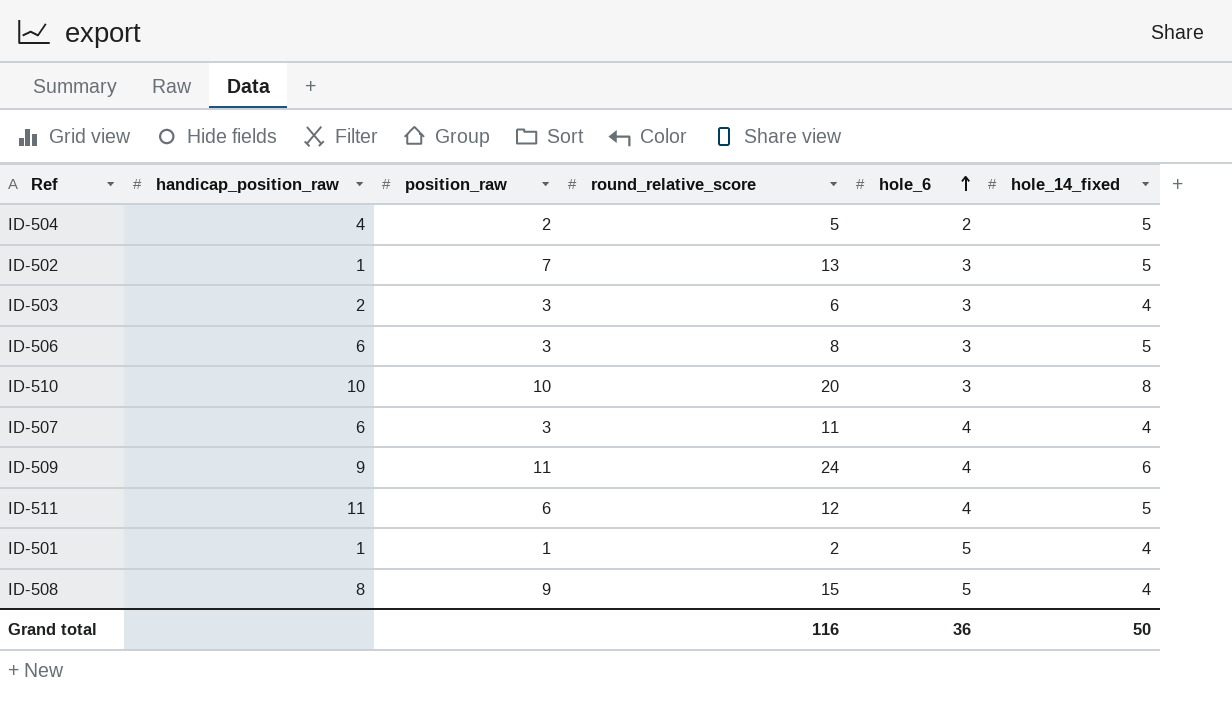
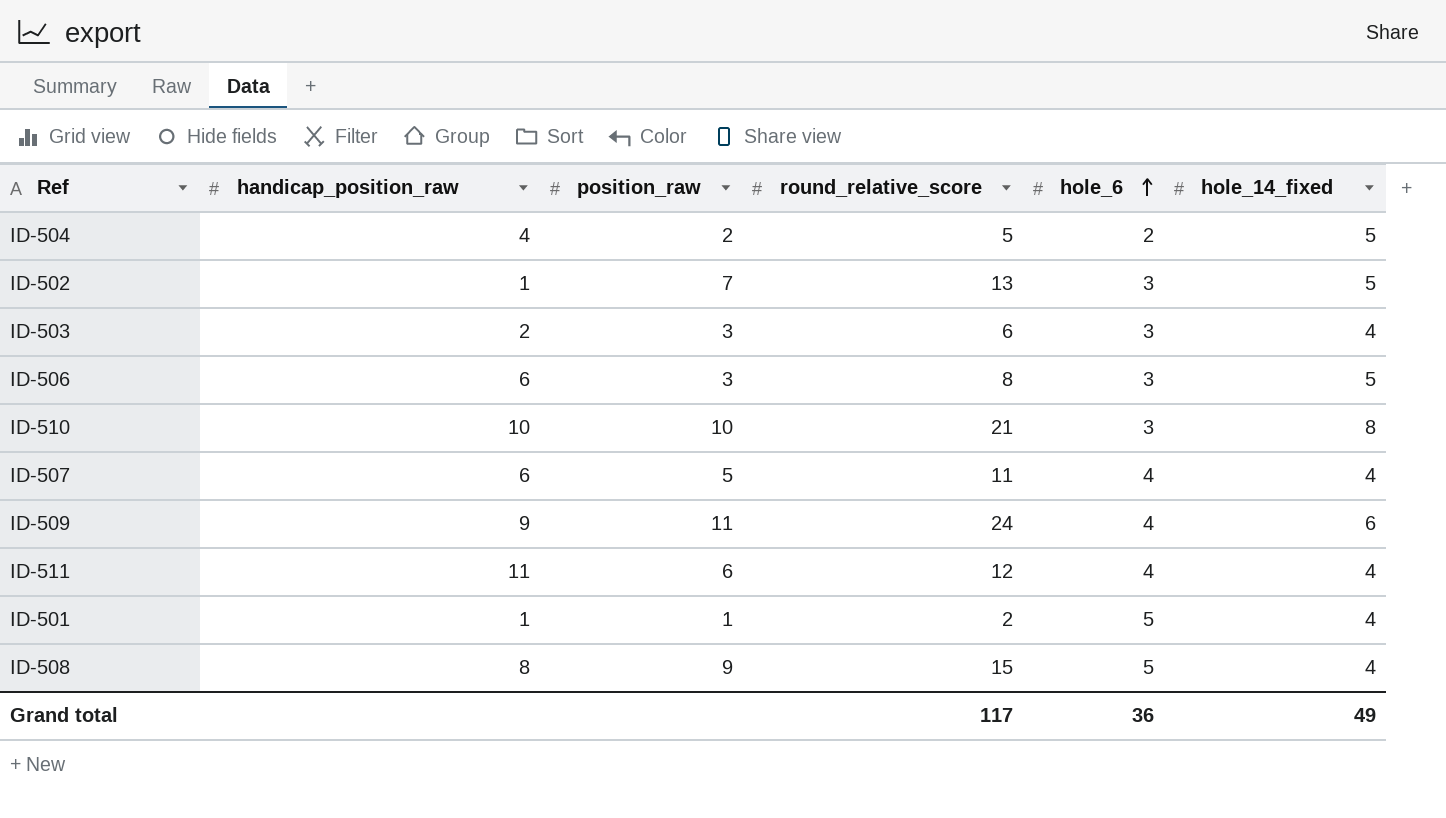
ID-510 | round_relative_score: 20 -> 21
ID-507 | position_raw: 3 -> 5
ID-511 | hole_14_fixed: 5 -> 4
Grand total | round_relative_score: 116 -> 117
Grand total | hole_14_fixed: 50 -> 49

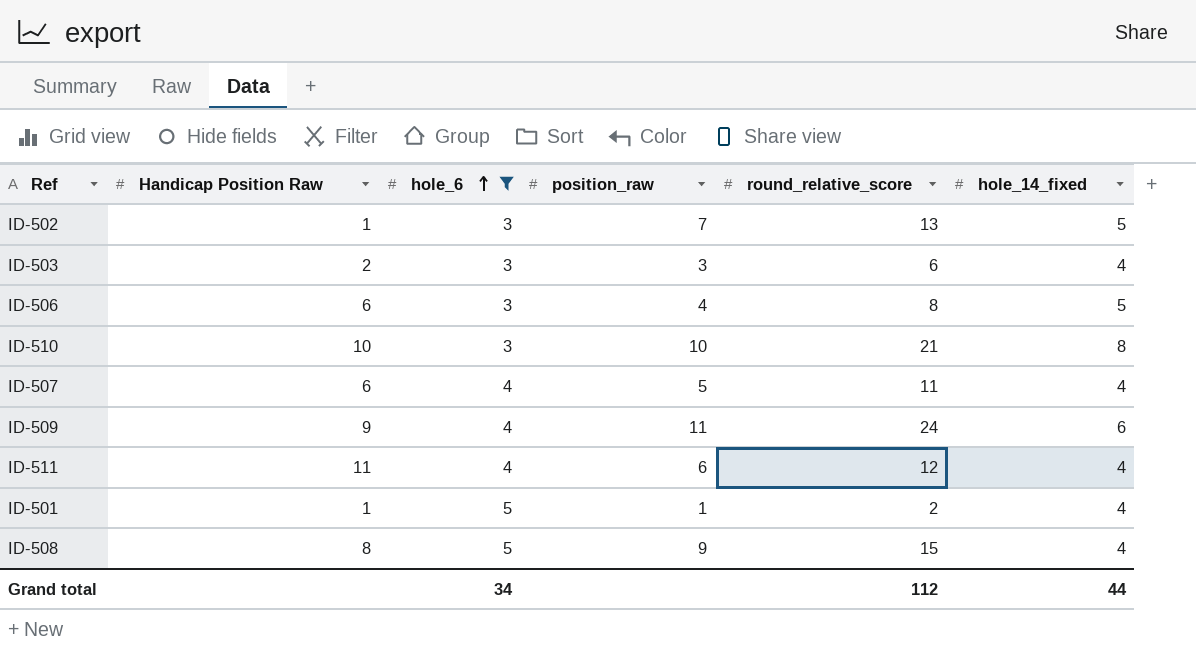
filter: none -> hole_6 != 2
column name: handicap_position_raw -> Handicap Position Raw
column hole_6 | position: 5 -> 3
ID-506 | position_raw: 3 -> 4
Grand total | hole_6: 36 -> 34
Grand total | round_relative_score: 117 -> 112
Grand total | hole_14_fixed: 49 -> 44

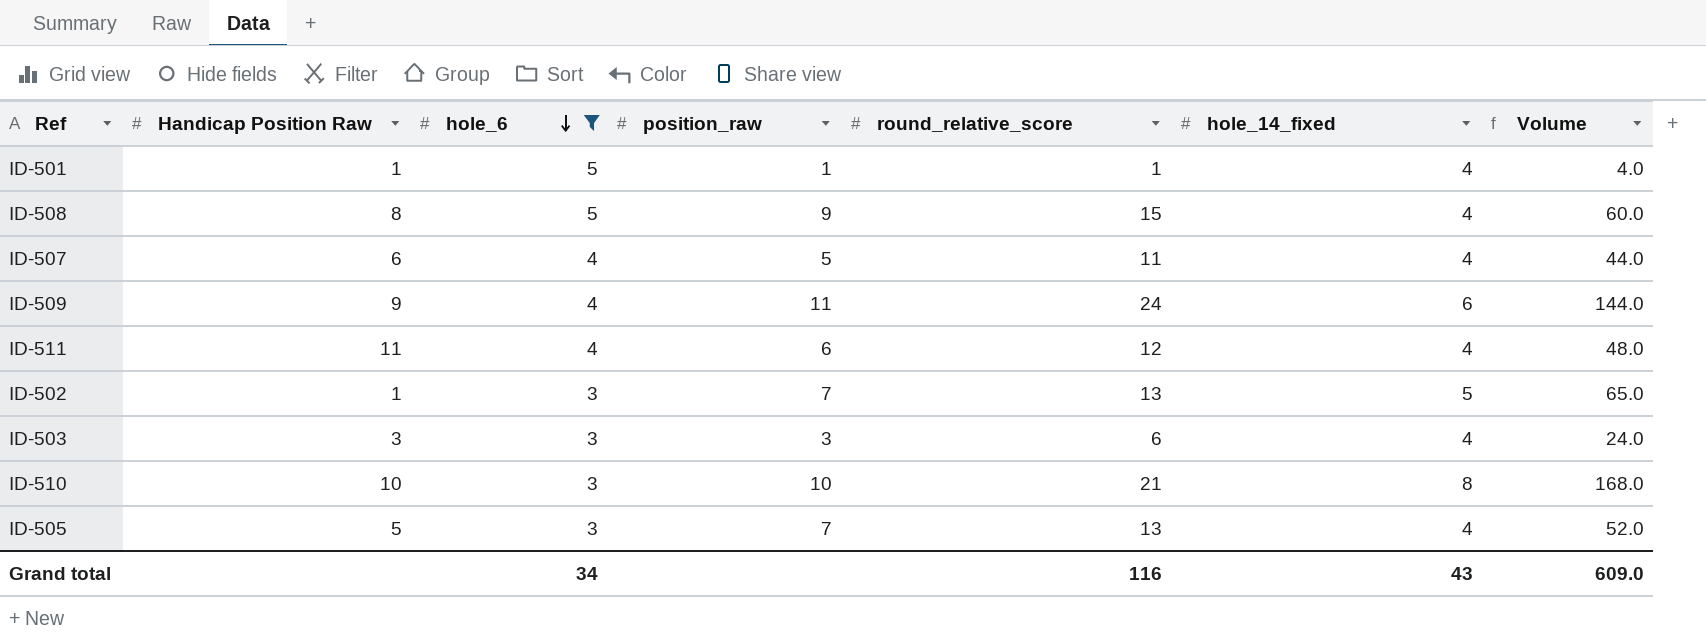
row order: hole_6 ascending -> hole_6 descending
column Volume | formula: none -> [round_relative_score] * [hole_14_fixed]
row ID-506: 6 | 3 | 4 | 8 | 5 -> none
ID-501 | round_relative_score: 2 -> 1
ID-503 | Handicap Position Raw: 2 -> 3
row ID-505: none -> 5 | 3 | 7 | 13 | 4 | 52.0
Grand total | round_relative_score: 112 -> 116
Grand total | hole_14_fixed: 44 -> 43

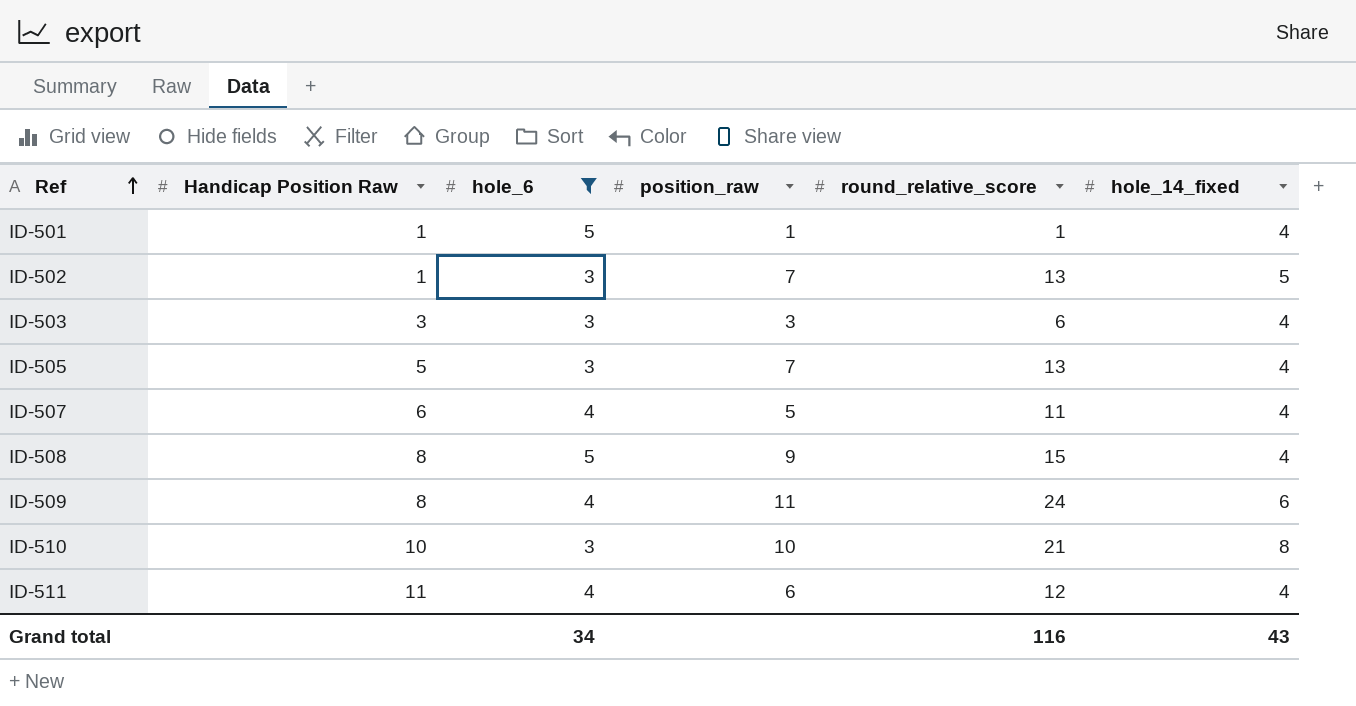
row order: hole_6 descending -> Ref ascending
column Volume | formula: [round_relative_score] * [hole_14_fixed] -> none
ID-509 | Handicap Position Raw: 9 -> 8

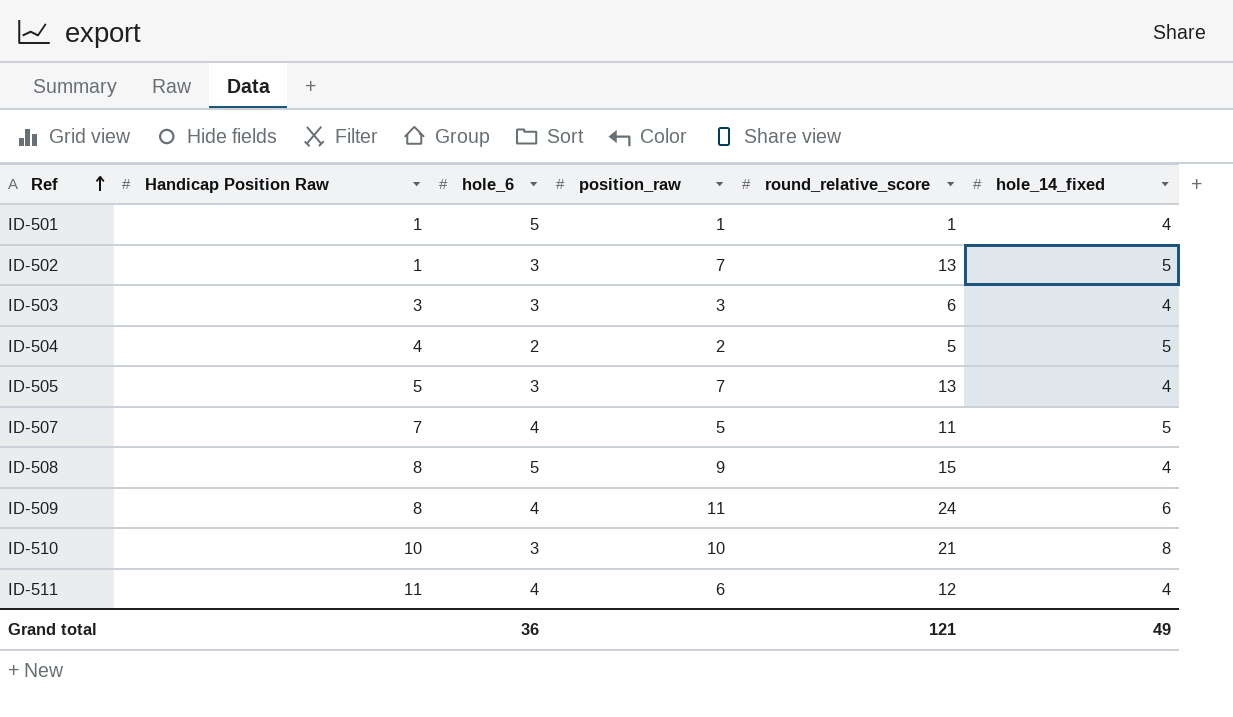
filter: hole_6 != 2 -> none
ID-507 | Handicap Position Raw: 6 -> 7
ID-507 | hole_14_fixed: 4 -> 5
Grand total | hole_6: 34 -> 36
Grand total | round_relative_score: 116 -> 121
Grand total | hole_14_fixed: 43 -> 49

